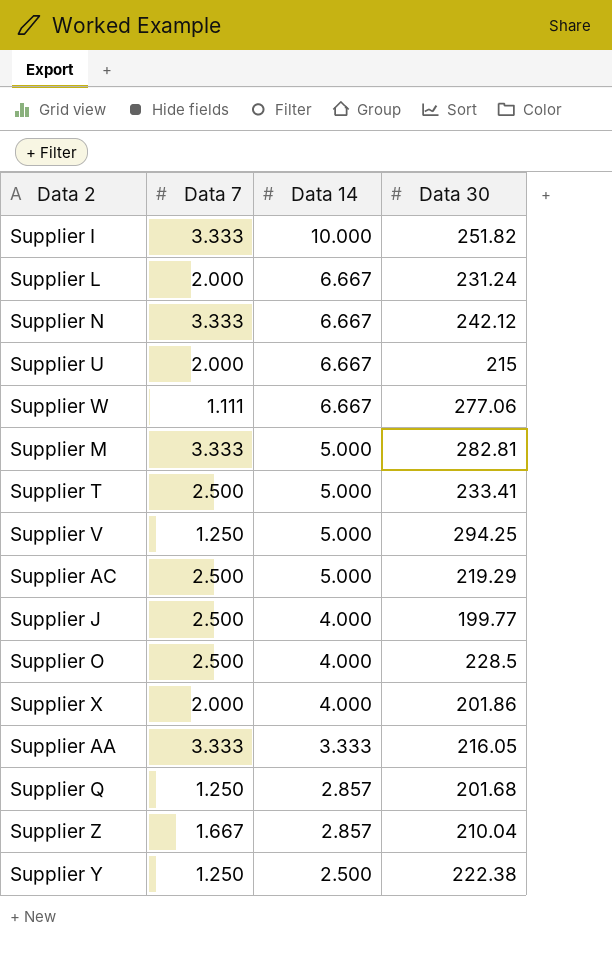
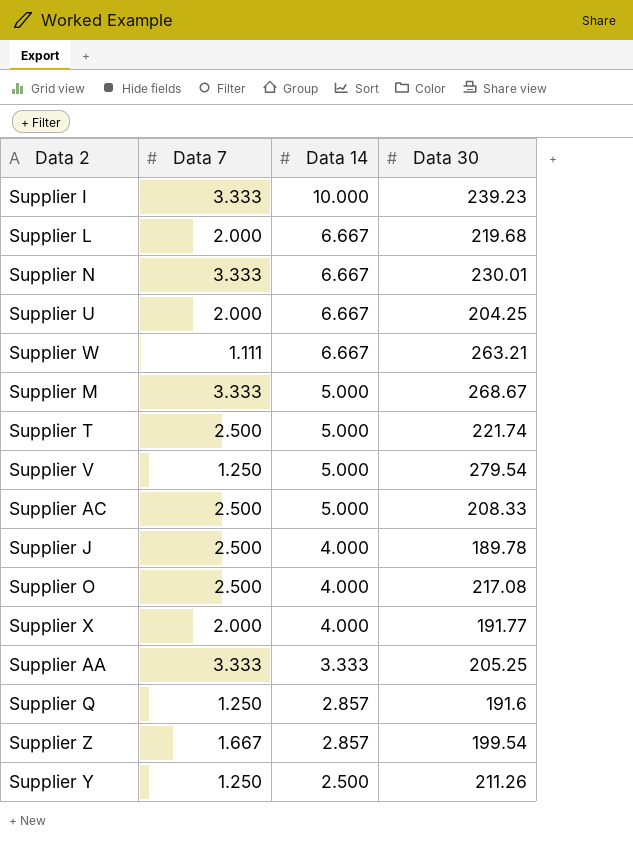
Supplier I | Data 30: 251.82 -> 239.23
Supplier L | Data 30: 231.24 -> 219.68
Supplier N | Data 30: 242.12 -> 230.01
Supplier U | Data 30: 215 -> 204.25
Supplier W | Data 30: 277.06 -> 263.21
Supplier M | Data 30: 282.81 -> 268.67
Supplier T | Data 30: 233.41 -> 221.74
Supplier V | Data 30: 294.25 -> 279.54
Supplier AC | Data 30: 219.29 -> 208.33
Supplier J | Data 30: 199.77 -> 189.78
Supplier O | Data 30: 228.5 -> 217.08
Supplier X | Data 30: 201.86 -> 191.77
Supplier AA | Data 30: 216.05 -> 205.25
Supplier Q | Data 30: 201.68 -> 191.6
Supplier Z | Data 30: 210.04 -> 199.54
Supplier Y | Data 30: 222.38 -> 211.26

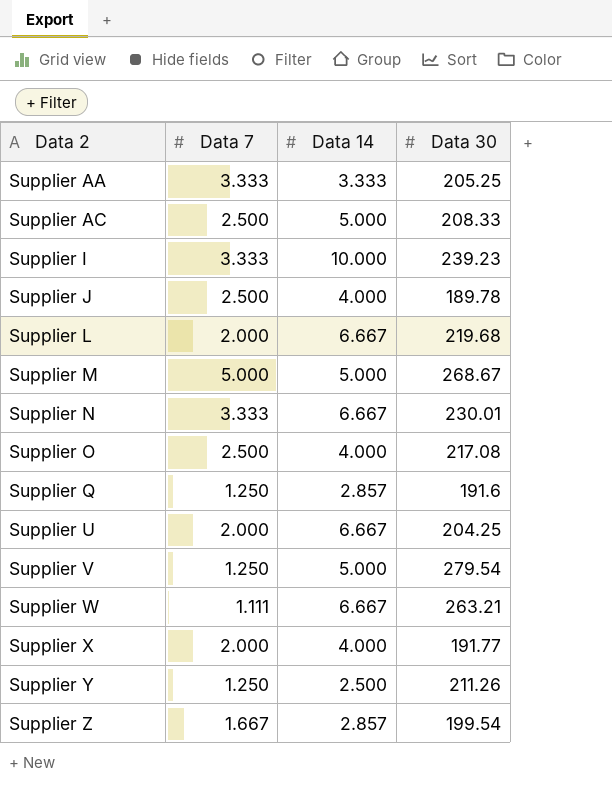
row order: Data 14 descending -> Data 2 ascending
row Supplier T: 2.500 | 5.000 | 221.74 -> none
Supplier M | Data 7: 3.333 -> 5.000

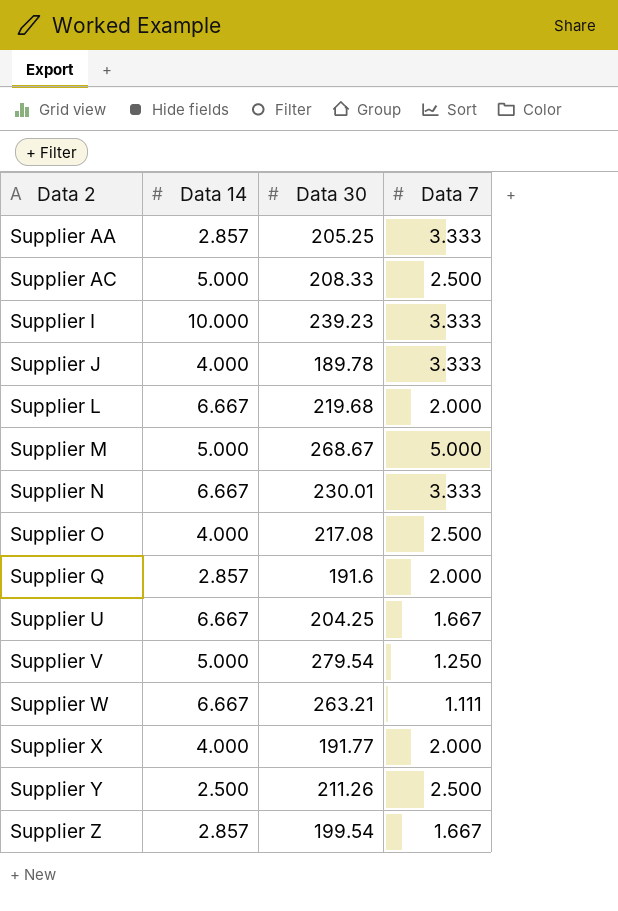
column Data 7 | position: 2 -> 4
Supplier AA | Data 14: 3.333 -> 2.857
Supplier J | Data 7: 2.500 -> 3.333
Supplier Q | Data 7: 1.250 -> 2.000
Supplier U | Data 7: 2.000 -> 1.667
Supplier Y | Data 7: 1.250 -> 2.500

